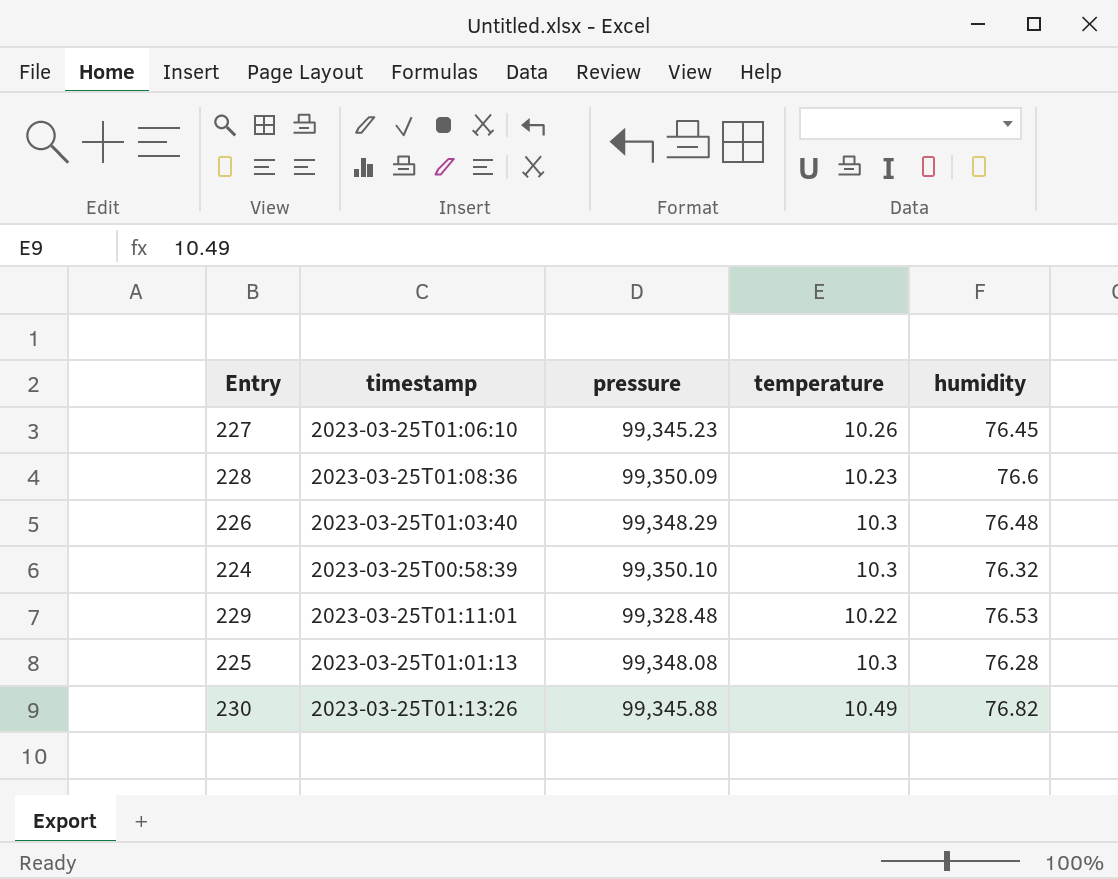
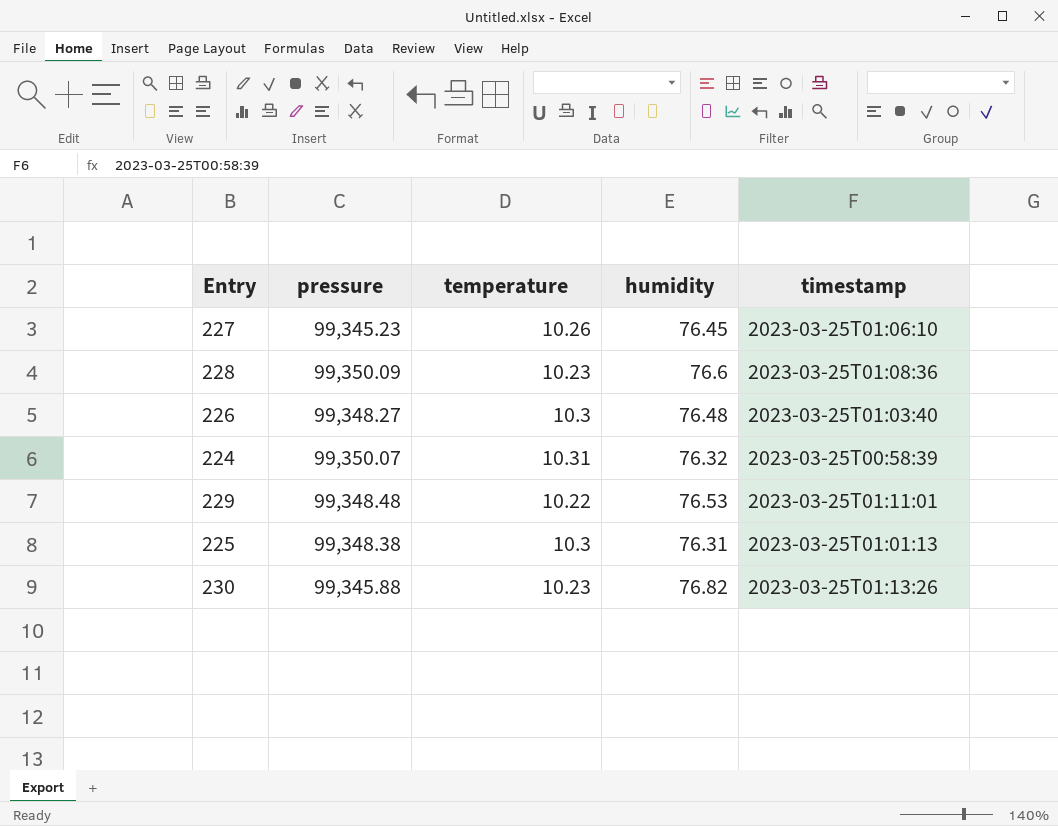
column timestamp | position: 2 -> 5
226 | pressure: 99,348.29 -> 99,348.27
224 | pressure: 99,350.10 -> 99,350.07
224 | temperature: 10.3 -> 10.31
229 | pressure: 99,328.48 -> 99,348.48
225 | pressure: 99,348.08 -> 99,348.38
225 | humidity: 76.28 -> 76.31
230 | temperature: 10.49 -> 10.23

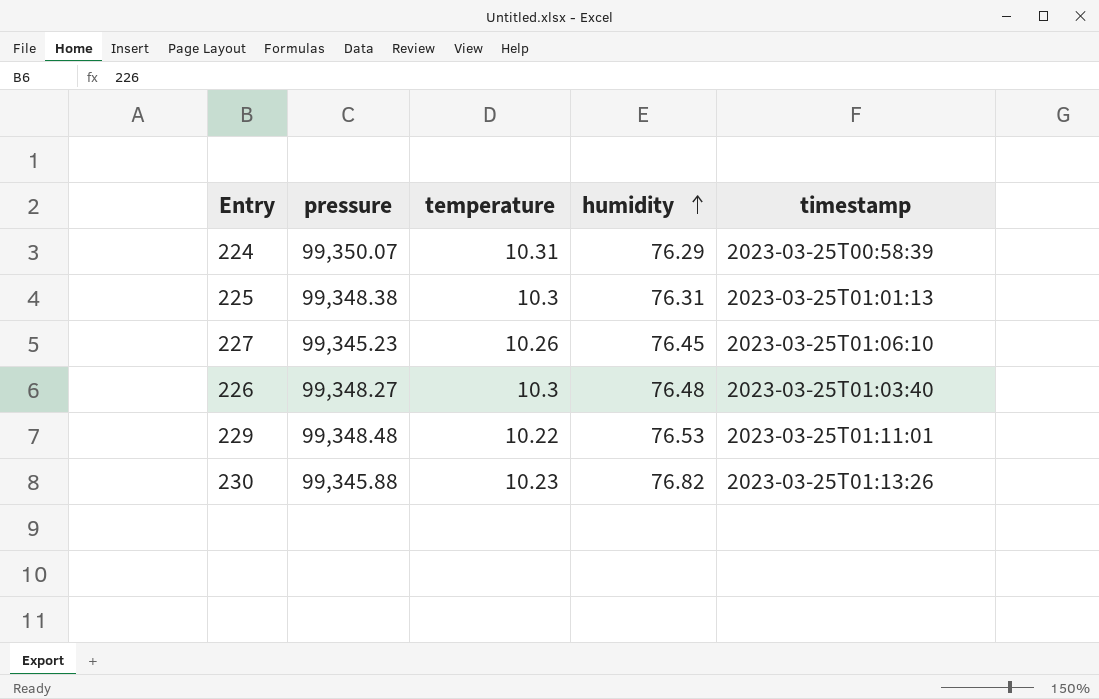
row order: none -> humidity ascending
row 228: 99,350.09 | 10.23 | 76.6 | 2023-03-25T01:08:36 -> none
224 | humidity: 76.32 -> 76.29

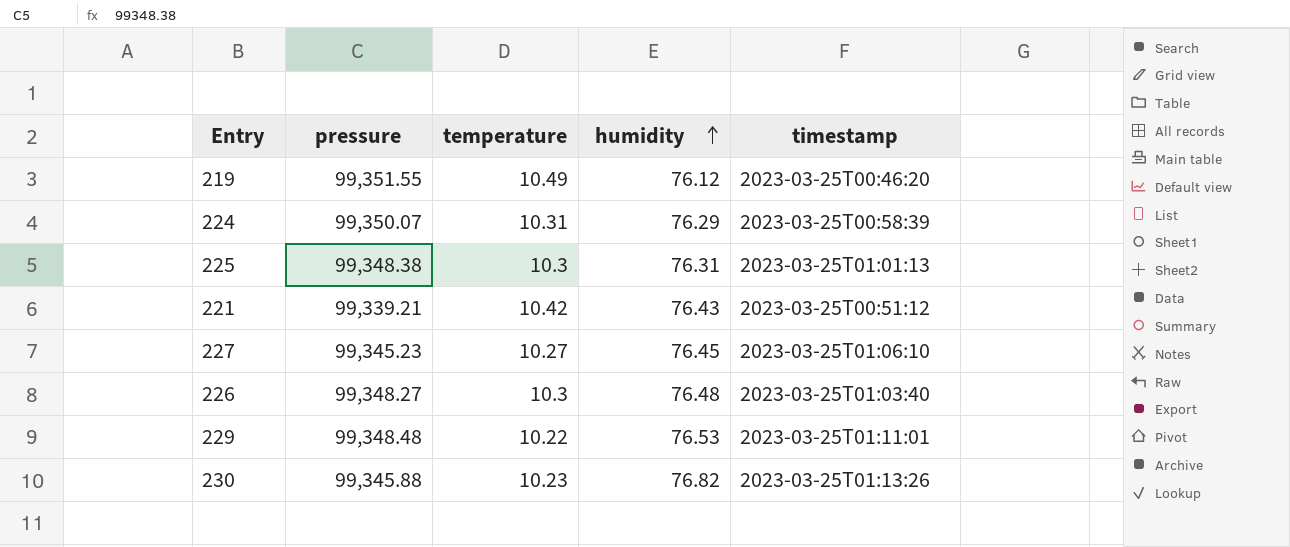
row 219: none -> 99,351.55 | 10.49 | 76.12 | 2023-03-25T00:46:20
row 221: none -> 99,339.21 | 10.42 | 76.43 | 2023-03-25T00:51:12
227 | temperature: 10.26 -> 10.27

